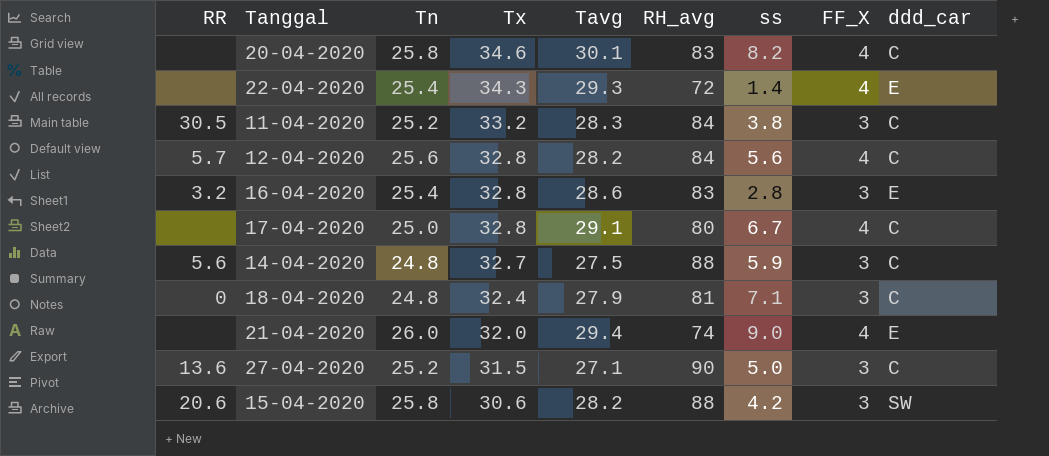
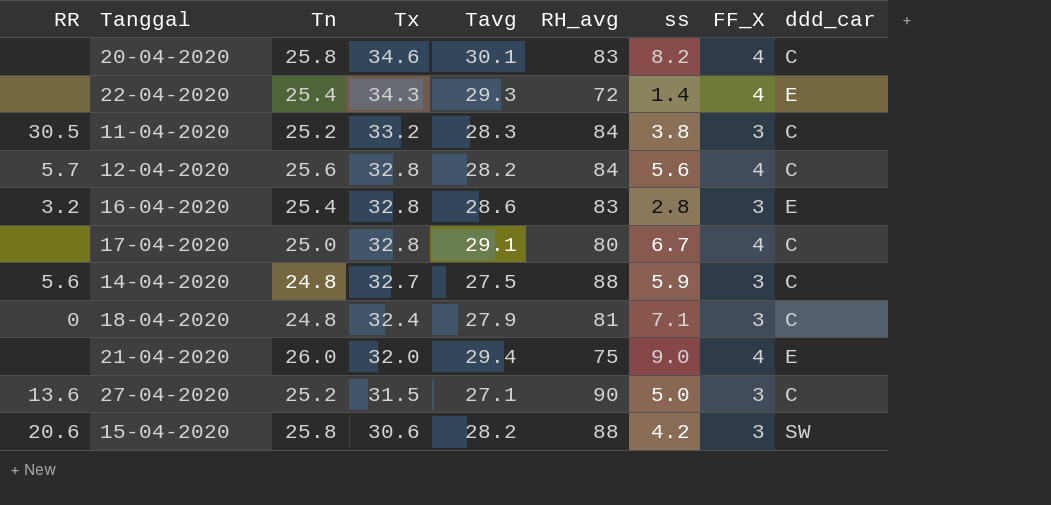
21-04-2020 | RH_avg: 74 -> 75

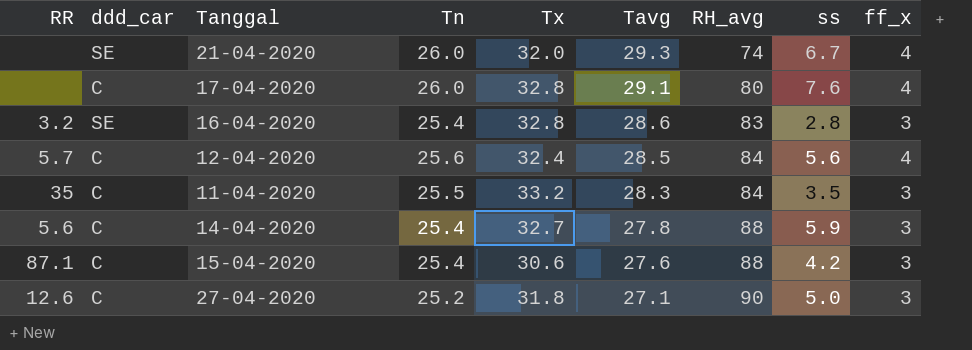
row order: Tx descending -> Tavg descending
column ddd_car | position: 9 -> 2
column name: FF_X -> ff_x
row 20-04-2020: none | 25.8 | 34.6 | 30.1 | 83 | 8.2 | 4 | C -> none
row 22-04-2020: none | 25.4 | 34.3 | 29.3 | 72 | 1.4 | 4 | E -> none
row 18-04-2020: 0 | 24.8 | 32.4 | 27.9 | 81 | 7.1 | 3 | C -> none
21-04-2020 | ddd_car: E -> SE
21-04-2020 | Tavg: 29.4 -> 29.3
21-04-2020 | RH_avg: 75 -> 74
21-04-2020 | ss: 9.0 -> 6.7
17-04-2020 | Tn: 25.0 -> 26.0
17-04-2020 | ss: 6.7 -> 7.6
16-04-2020 | ddd_car: E -> SE
12-04-2020 | Tx: 32.8 -> 32.4
12-04-2020 | Tavg: 28.2 -> 28.5
11-04-2020 | RR: 30.5 -> 35
11-04-2020 | Tn: 25.2 -> 25.5
11-04-2020 | ss: 3.8 -> 3.5
14-04-2020 | Tn: 24.8 -> 25.4
14-04-2020 | Tavg: 27.5 -> 27.8
15-04-2020 | RR: 20.6 -> 87.1
15-04-2020 | ddd_car: SW -> C
15-04-2020 | Tn: 25.8 -> 25.4
15-04-2020 | Tavg: 28.2 -> 27.6
27-04-2020 | RR: 13.6 -> 12.6
27-04-2020 | Tx: 31.5 -> 31.8

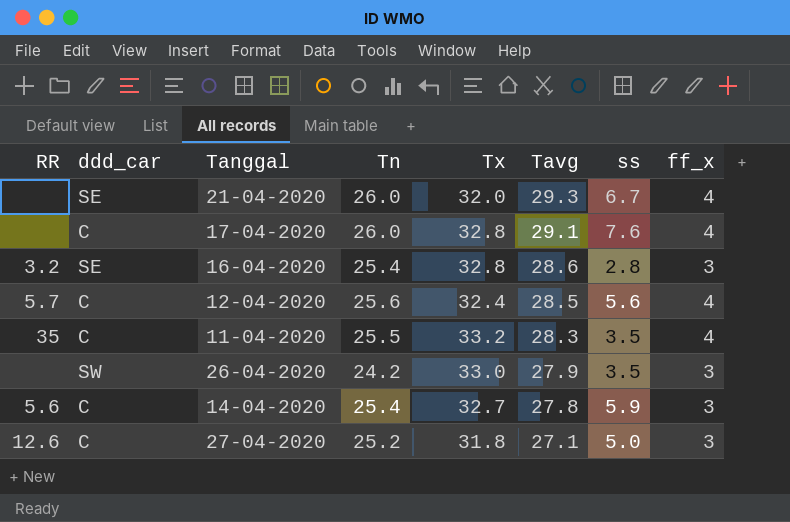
column RH_avg | position: 7 -> none
row 15-04-2020: 87.1 | C | 25.4 | 30.6 | 27.6 | 88 | 4.2 | 3 -> none
11-04-2020 | ff_x: 3 -> 4
row 26-04-2020: none -> none | SW | 24.2 | 33.0 | 27.9 | 3.5 | 3

